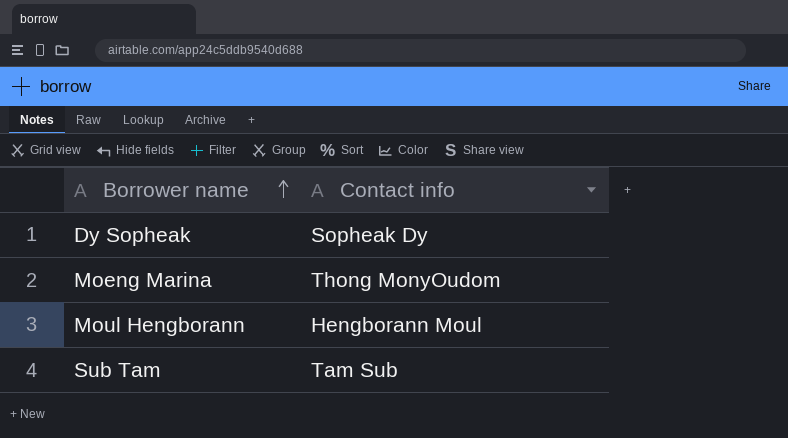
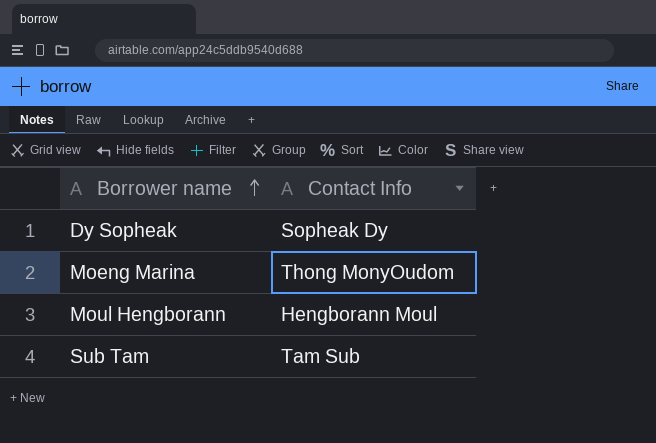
column name: Contact info -> Contact Info

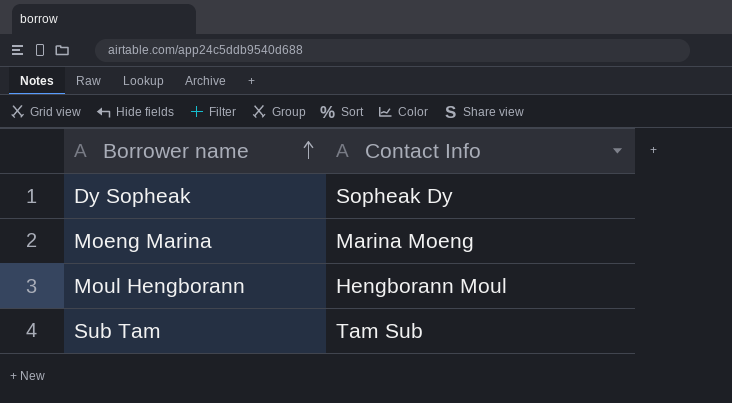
Moeng Marina | Contact Info: Thong MonyOudom -> Marina Moeng

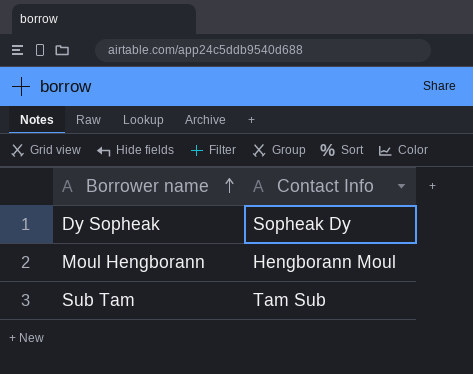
row Moeng Marina: Marina Moeng -> none

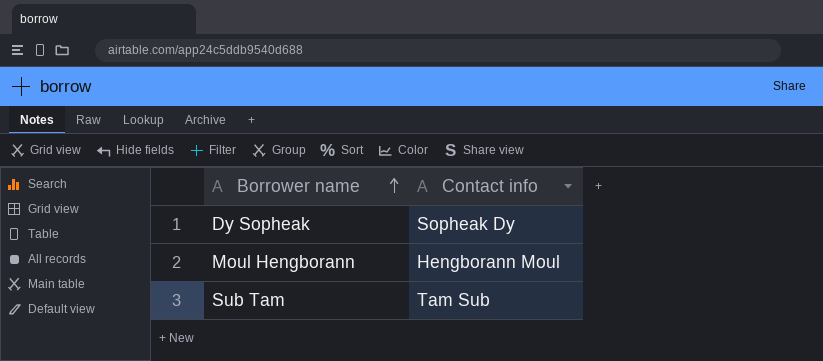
column name: Contact Info -> Contact info

